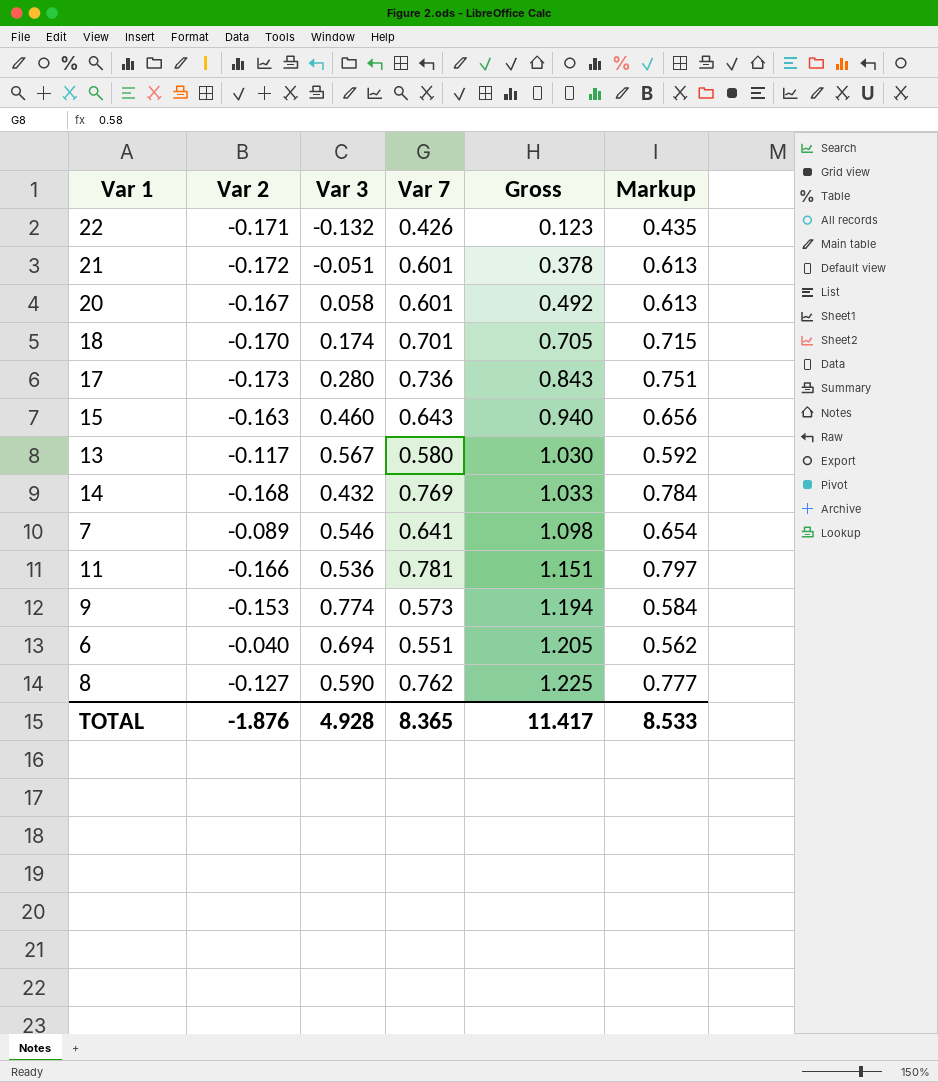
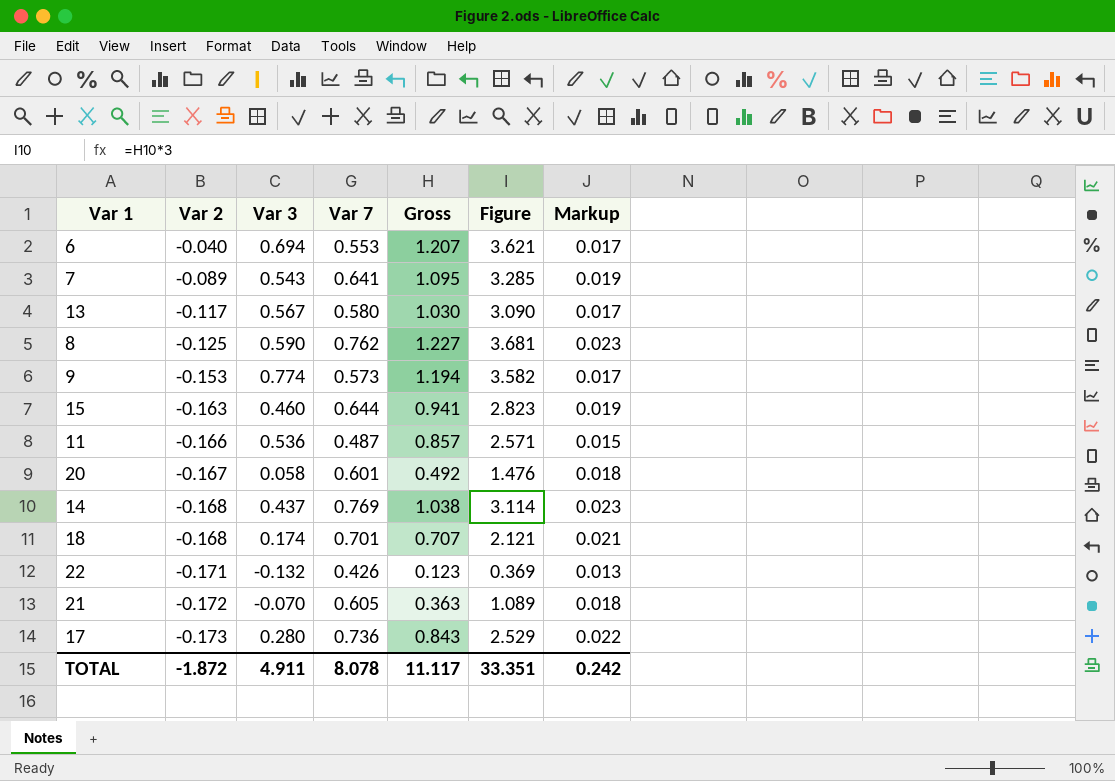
row order: Gross ascending -> Var 2 descending
column Figure | formula: none -> [Gross] * 3
column Markup | formula: [Var 7] * 1.02 -> [Var 7] * 0.03
6 | Var 7: 0.551 -> 0.553
6 | Gross: 1.205 -> 1.207
7 | Var 3: 0.546 -> 0.543
7 | Gross: 1.098 -> 1.095
8 | Var 2: -0.127 -> -0.125
8 | Gross: 1.225 -> 1.227
15 | Var 7: 0.643 -> 0.644
15 | Gross: 0.940 -> 0.941
11 | Var 7: 0.781 -> 0.487
11 | Gross: 1.151 -> 0.857
14 | Var 3: 0.432 -> 0.437
14 | Gross: 1.033 -> 1.038
18 | Var 2: -0.170 -> -0.168
18 | Gross: 0.705 -> 0.707
21 | Var 3: -0.051 -> -0.070
21 | Var 7: 0.601 -> 0.605
21 | Gross: 0.378 -> 0.363
TOTAL | Var 2: -1.876 -> -1.872
TOTAL | Var 3: 4.928 -> 4.911
TOTAL | Var 7: 8.365 -> 8.078
TOTAL | Gross: 11.417 -> 11.117
TOTAL | Markup: 8.533 -> 0.242

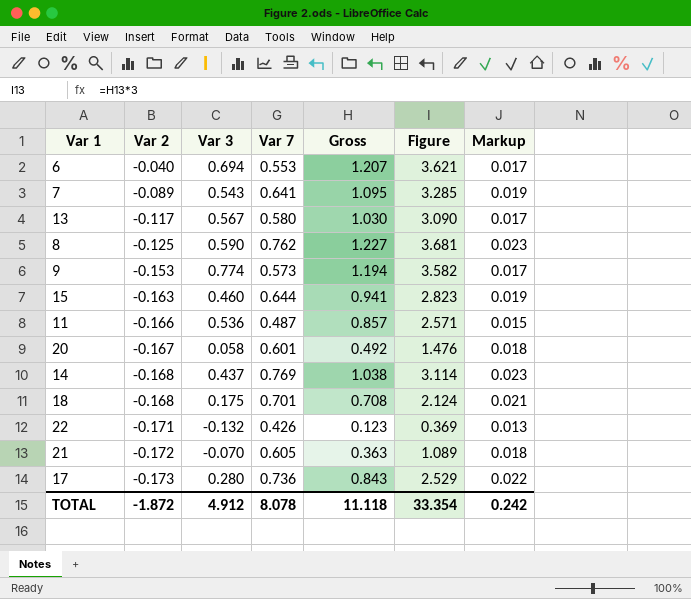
18 | Var 3: 0.174 -> 0.175
18 | Gross: 0.707 -> 0.708
18 | Figure: 2.121 -> 2.124
TOTAL | Var 3: 4.911 -> 4.912
TOTAL | Gross: 11.117 -> 11.118
TOTAL | Figure: 33.351 -> 33.354

